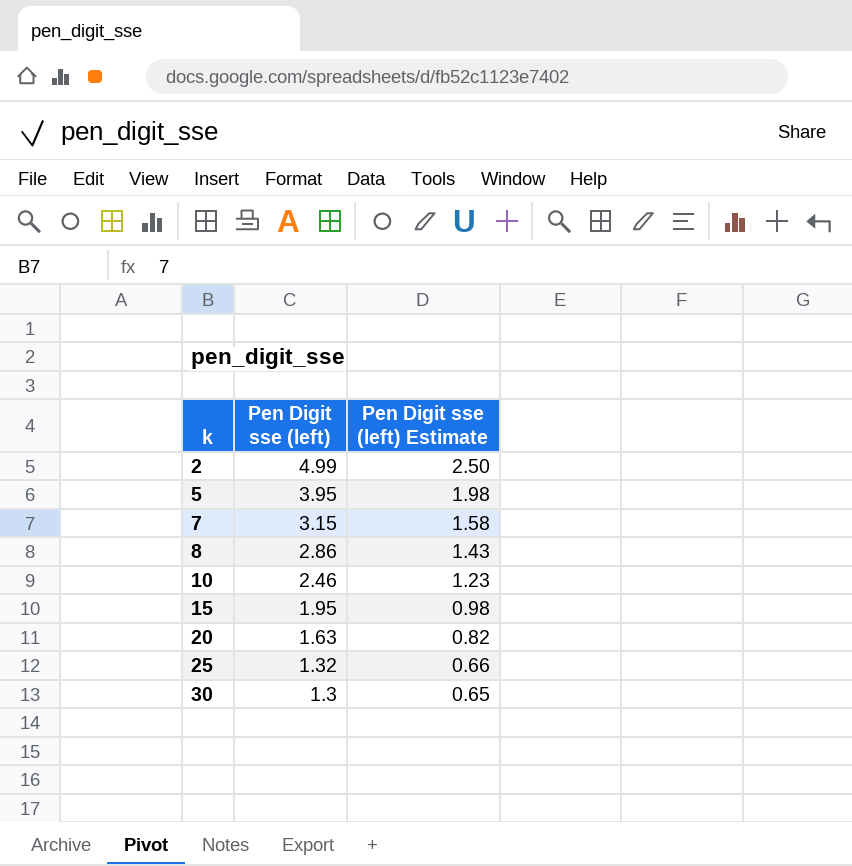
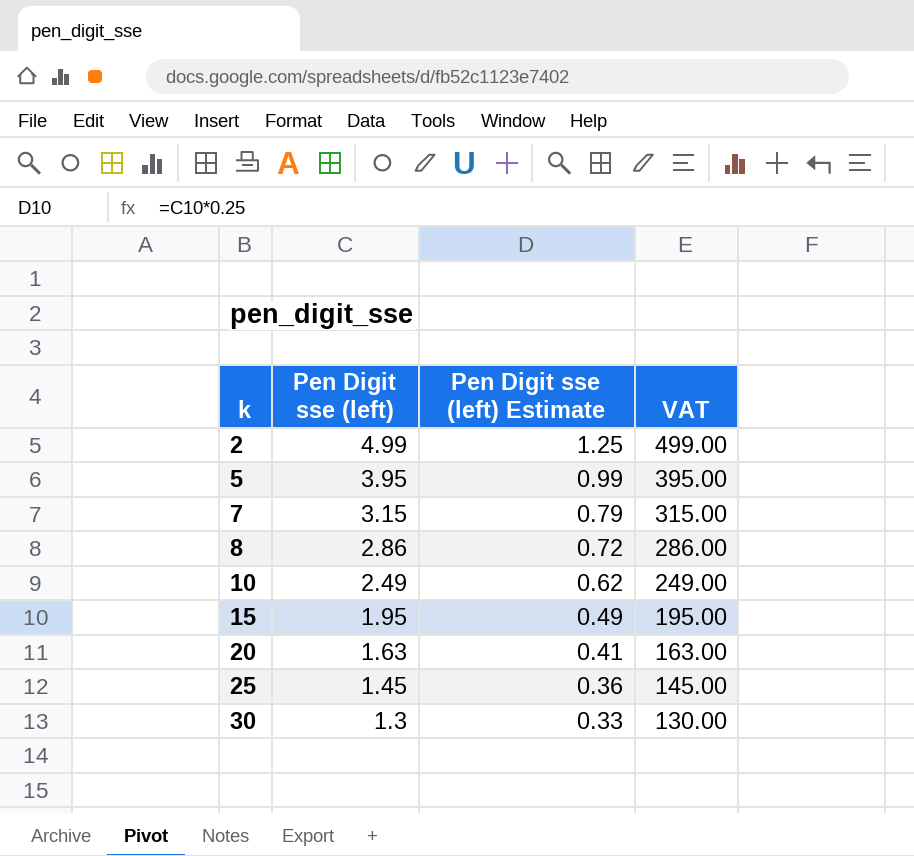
column Pen Digit sse (left) Estimate | formula: [Pen Digit sse (left)] * 0.5 -> [Pen Digit sse (left)] * 0.25
column VAT | formula: none -> [Pen Digit sse (left)] * 100
10 | Pen Digit sse (left): 2.46 -> 2.49
25 | Pen Digit sse (left): 1.32 -> 1.45

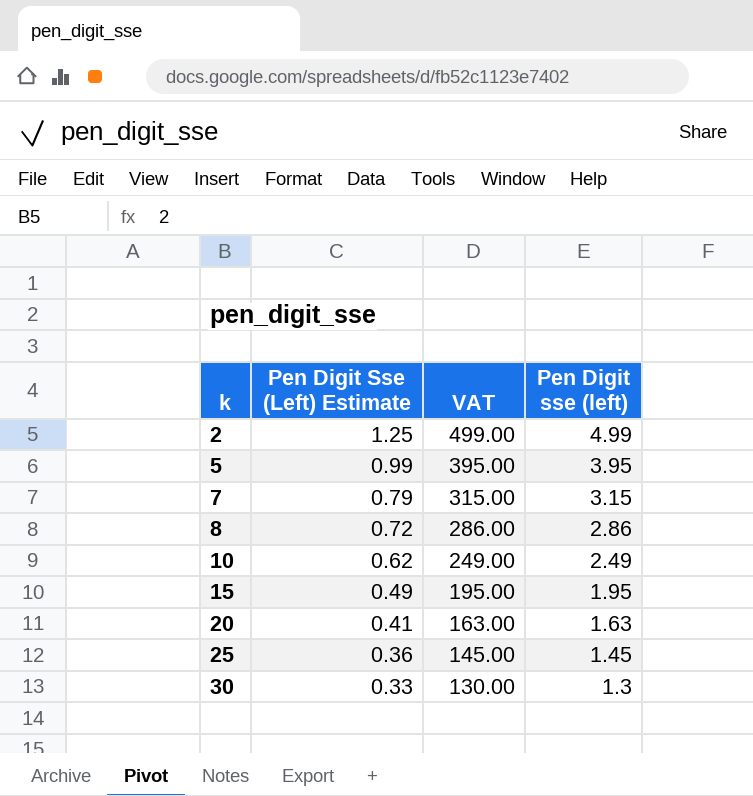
column name: Pen Digit sse (left) Estimate -> Pen Digit Sse (Left) Estimate
column Pen Digit sse (left) | position: 2 -> 4

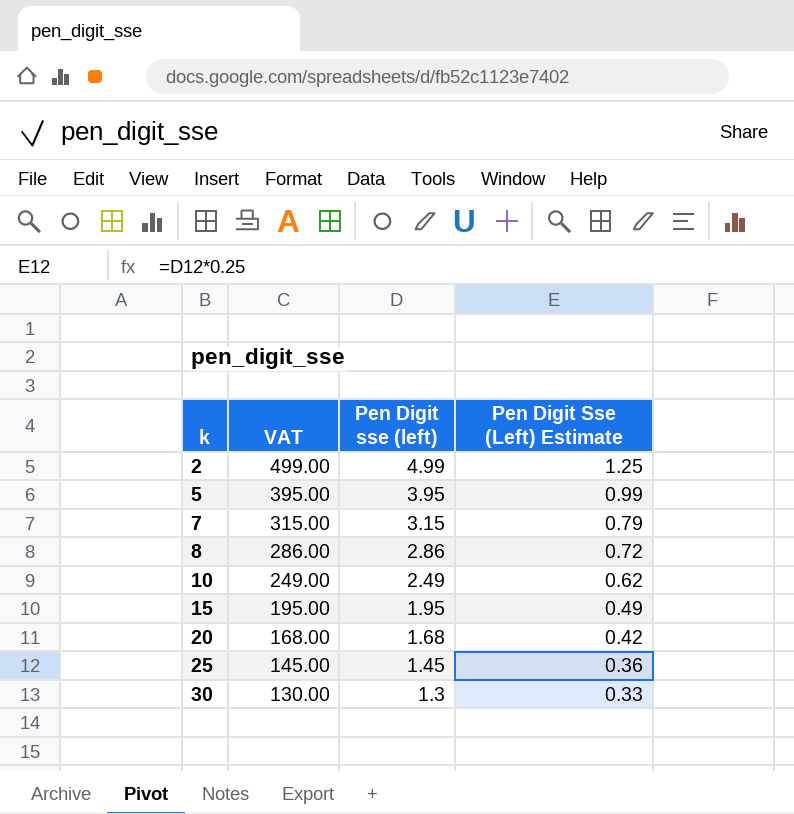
column Pen Digit Sse (Left) Estimate | position: 2 -> 4
20 | VAT: 163.00 -> 168.00
20 | Pen Digit sse (left): 1.63 -> 1.68
20 | Pen Digit Sse (Left) Estimate: 0.41 -> 0.42

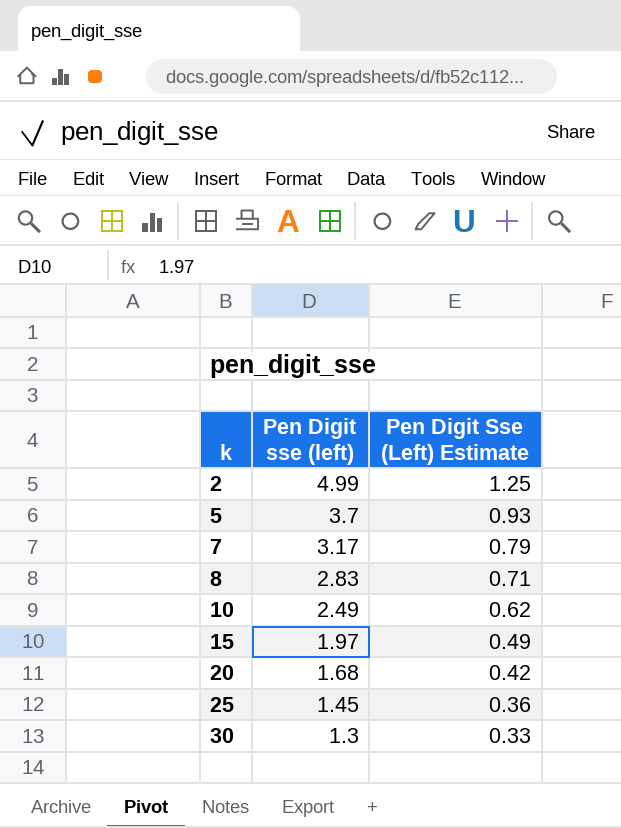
column VAT | formula: [Pen Digit sse (left)] * 100 -> none
5 | Pen Digit sse (left): 3.95 -> 3.7
5 | Pen Digit Sse (Left) Estimate: 0.99 -> 0.93
7 | Pen Digit sse (left): 3.15 -> 3.17
8 | Pen Digit sse (left): 2.86 -> 2.83
8 | Pen Digit Sse (Left) Estimate: 0.72 -> 0.71
15 | Pen Digit sse (left): 1.95 -> 1.97

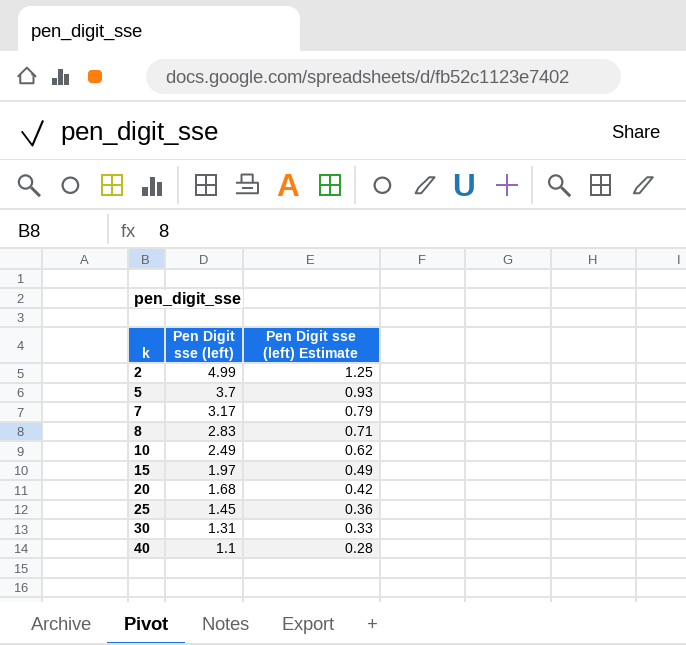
column name: Pen Digit Sse (Left) Estimate -> Pen Digit sse (left) Estimate
30 | Pen Digit sse (left): 1.3 -> 1.31
row 40: none -> 1.1 | 0.28

